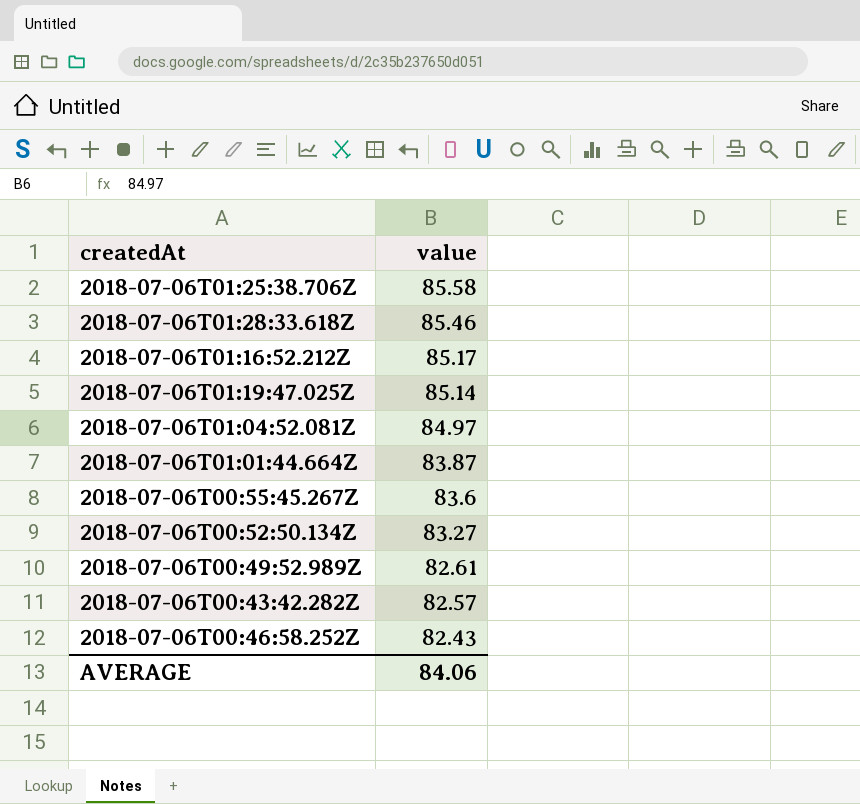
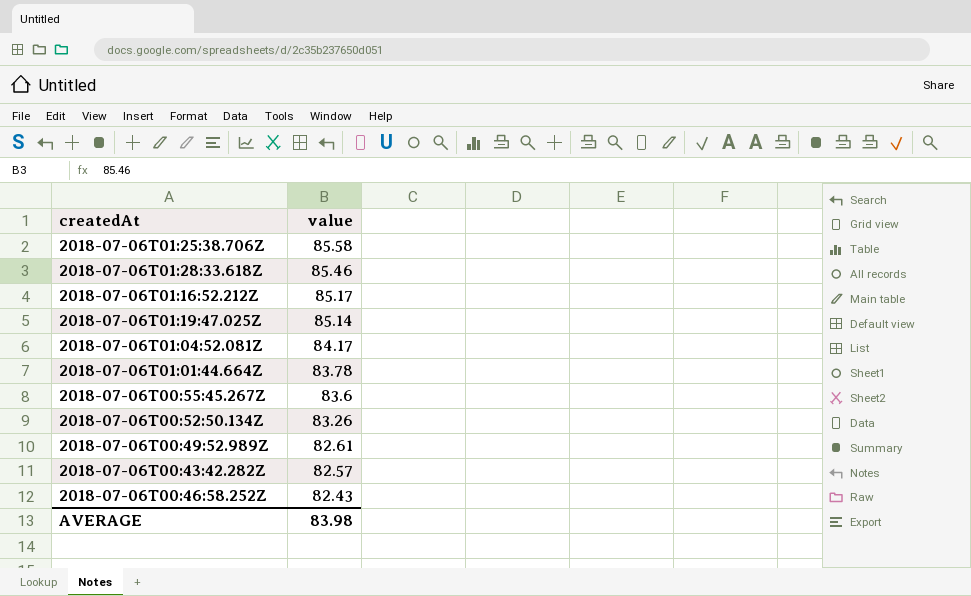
2018-07-06T01:04:52.081Z | value: 84.97 -> 84.17
2018-07-06T01:01:44.664Z | value: 83.87 -> 83.78
2018-07-06T00:52:50.134Z | value: 83.27 -> 83.26
AVERAGE | value: 84.06 -> 83.98

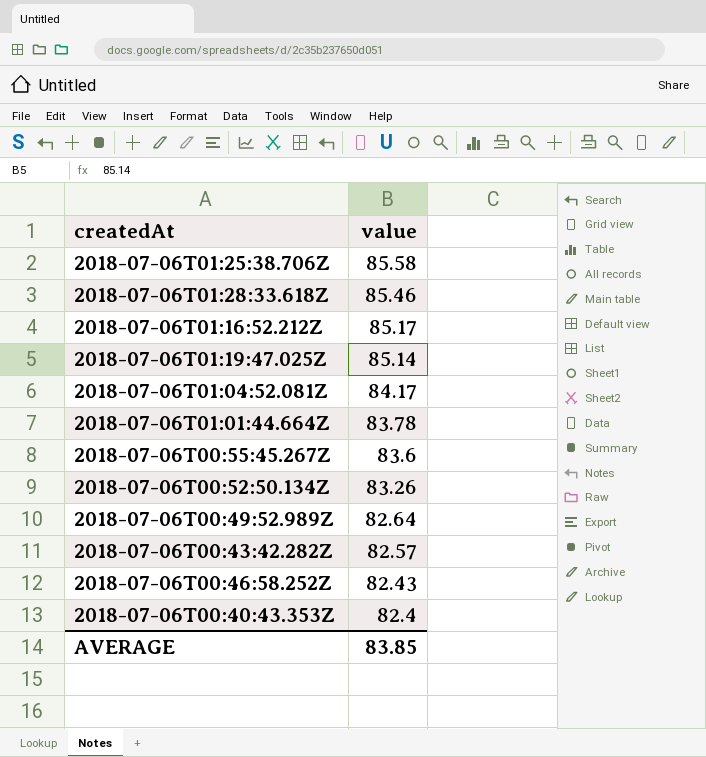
2018-07-06T00:49:52.989Z | value: 82.61 -> 82.64
row 2018-07-06T00:40:43.353Z: none -> 82.4
AVERAGE | value: 83.98 -> 83.85

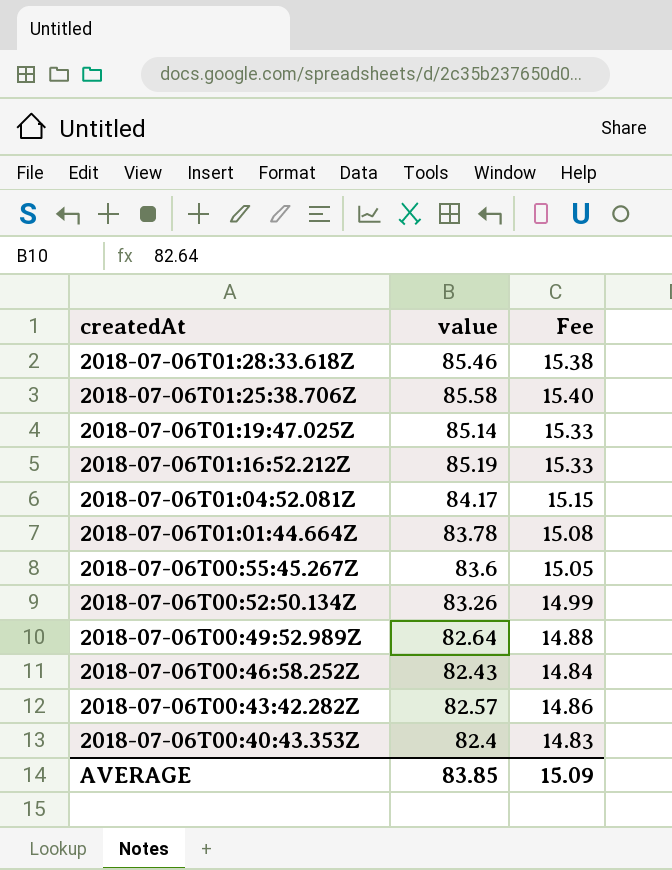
row order: value descending -> createdAt descending
column Fee | formula: none -> [value] * 0.18
2018-07-06T01:16:52.212Z | value: 85.17 -> 85.19

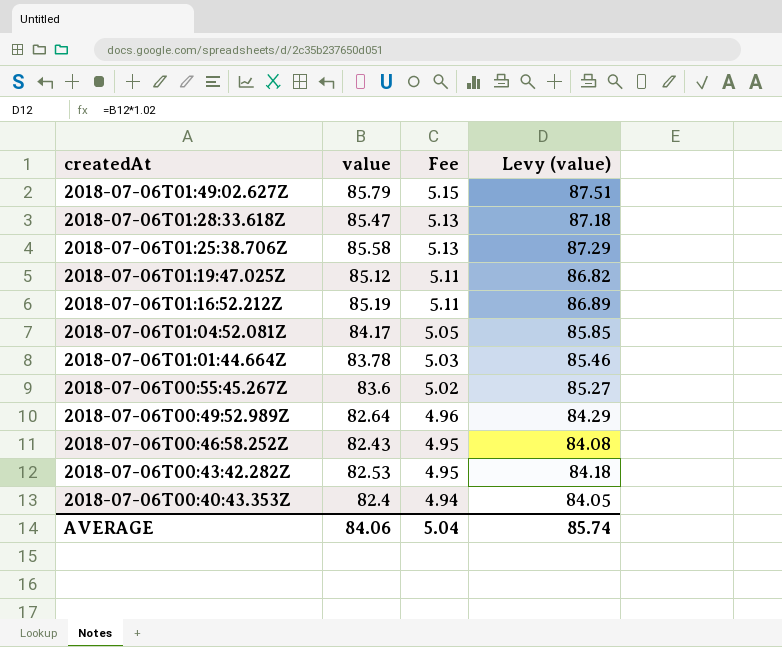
column Fee | formula: [value] * 0.18 -> [value] * 0.06
column Levy (value) | formula: none -> [value] * 1.02
row 2018-07-06T00:52:50.134Z: 83.26 | 14.99 -> none
row 2018-07-06T01:49:02.627Z: none -> 85.79 | 5.15 | 87.51
2018-07-06T01:28:33.618Z | value: 85.46 -> 85.47
2018-07-06T01:19:47.025Z | value: 85.14 -> 85.12
2018-07-06T00:43:42.282Z | value: 82.57 -> 82.53
AVERAGE | value: 83.85 -> 84.06
AVERAGE | Fee: 15.09 -> 5.04

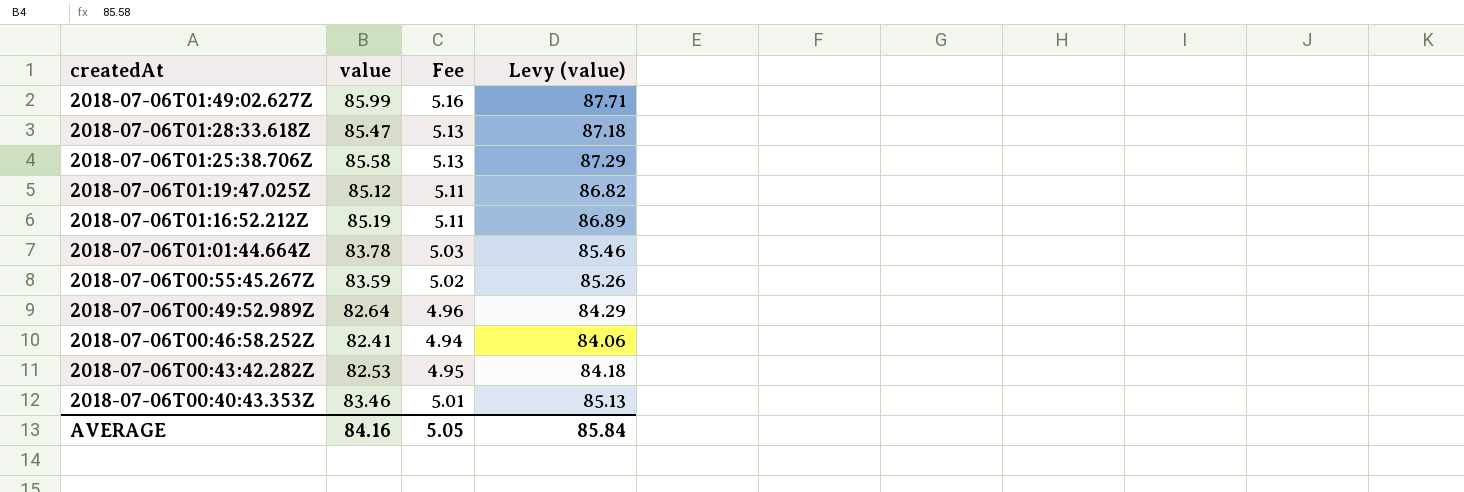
row 2018-07-06T01:04:52.081Z: 84.17 | 5.05 | 85.85 -> none
2018-07-06T01:49:02.627Z | value: 85.79 -> 85.99
2018-07-06T01:49:02.627Z | Fee: 5.15 -> 5.16
2018-07-06T01:49:02.627Z | Levy (value): 87.51 -> 87.71
2018-07-06T00:55:45.267Z | value: 83.6 -> 83.59
2018-07-06T00:55:45.267Z | Levy (value): 85.27 -> 85.26
2018-07-06T00:46:58.252Z | value: 82.43 -> 82.41
2018-07-06T00:46:58.252Z | Fee: 4.95 -> 4.94
2018-07-06T00:46:58.252Z | Levy (value): 84.08 -> 84.06
2018-07-06T00:40:43.353Z | value: 82.4 -> 83.46
2018-07-06T00:40:43.353Z | Fee: 4.94 -> 5.01
2018-07-06T00:40:43.353Z | Levy (value): 84.05 -> 85.13
AVERAGE | value: 84.06 -> 84.16
AVERAGE | Fee: 5.04 -> 5.05
AVERAGE | Levy (value): 85.74 -> 85.84

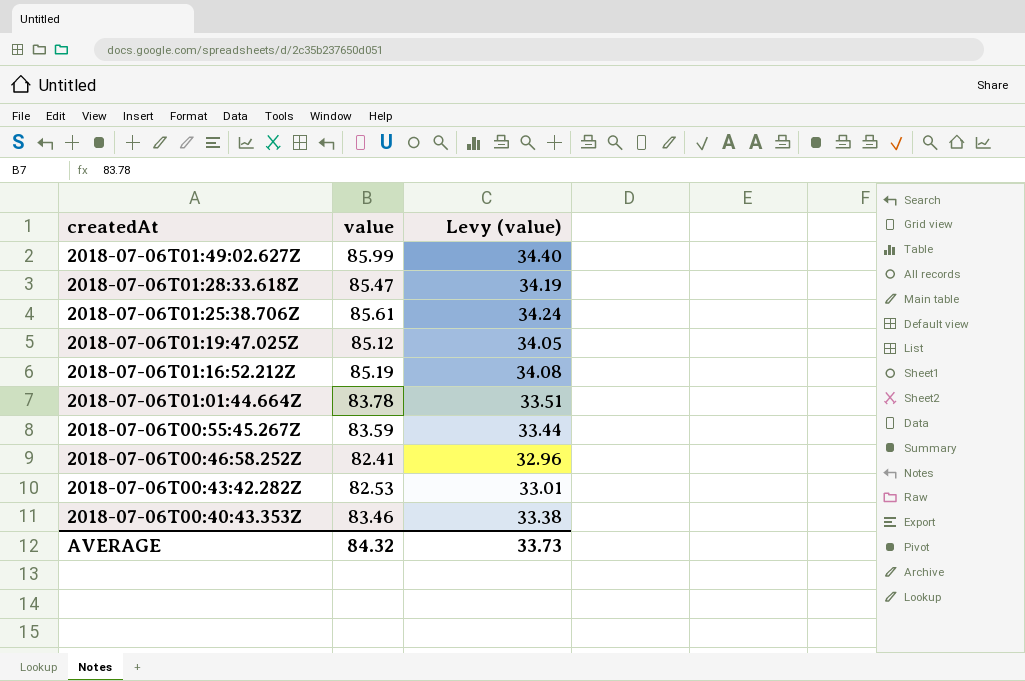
column Fee | formula: [value] * 0.06 -> none
column Levy (value) | formula: [value] * 1.02 -> [value] * 0.4
row 2018-07-06T00:49:52.989Z: 82.64 | 4.96 | 84.29 -> none
2018-07-06T01:25:38.706Z | value: 85.58 -> 85.61
AVERAGE | value: 84.16 -> 84.32
AVERAGE | Levy (value): 85.84 -> 33.73

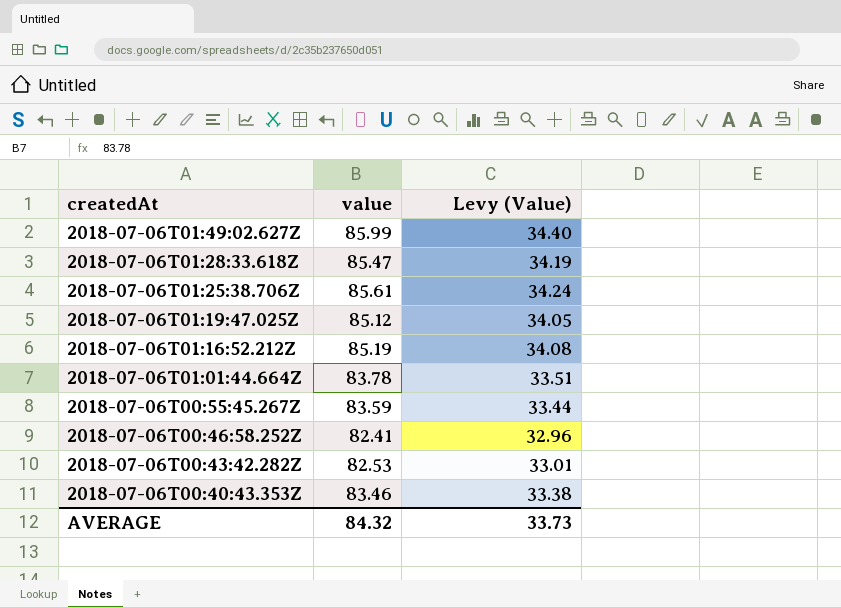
column name: Levy (value) -> Levy (Value)

